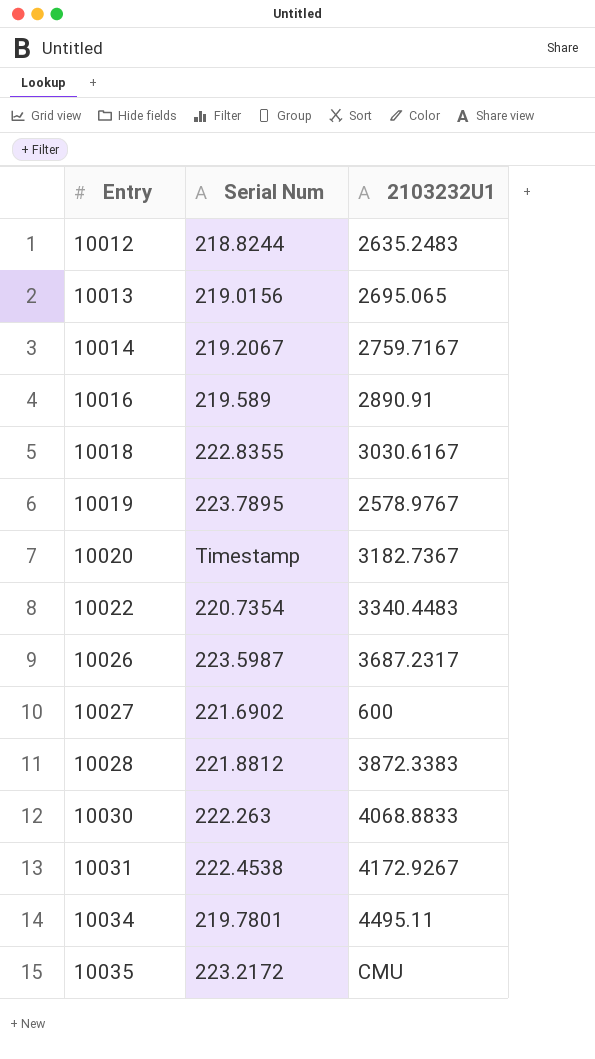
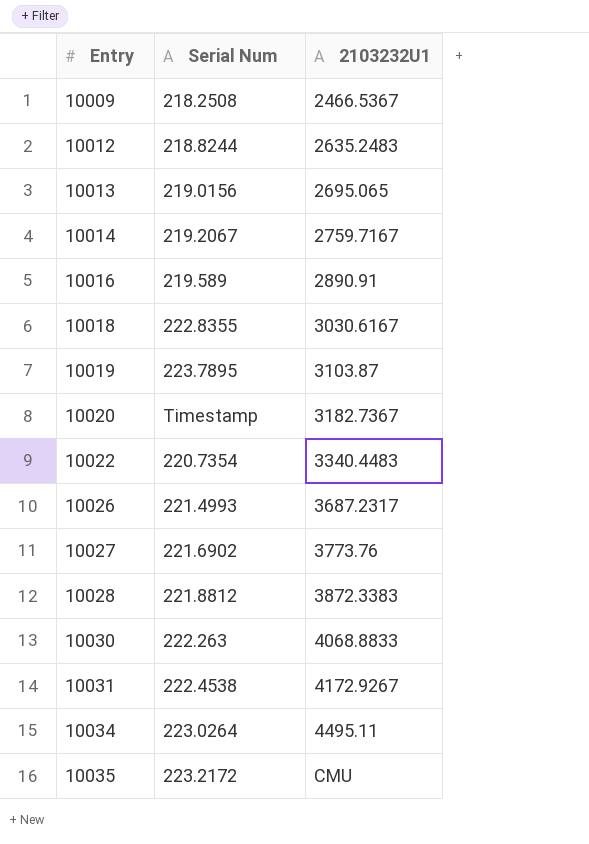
row 10009: none -> 218.2508 | 2466.5367
10019 | 2103232U1: 2578.9767 -> 3103.87
10026 | Serial Num: 223.5987 -> 221.4993
10027 | 2103232U1: 600 -> 3773.76
10034 | Serial Num: 219.7801 -> 223.0264

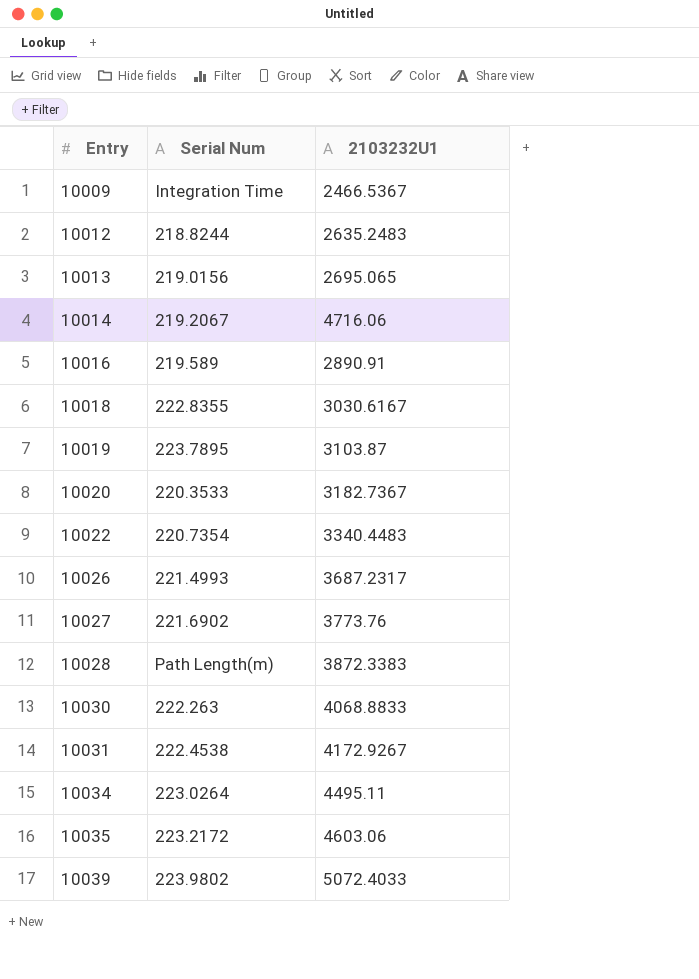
10009 | Serial Num: 218.2508 -> Integration Time
10014 | 2103232U1: 2759.7167 -> 4716.06
10020 | Serial Num: Timestamp -> 220.3533
10028 | Serial Num: 221.8812 -> Path Length(m)
10035 | 2103232U1: CMU -> 4603.06
row 10039: none -> 223.9802 | 5072.4033

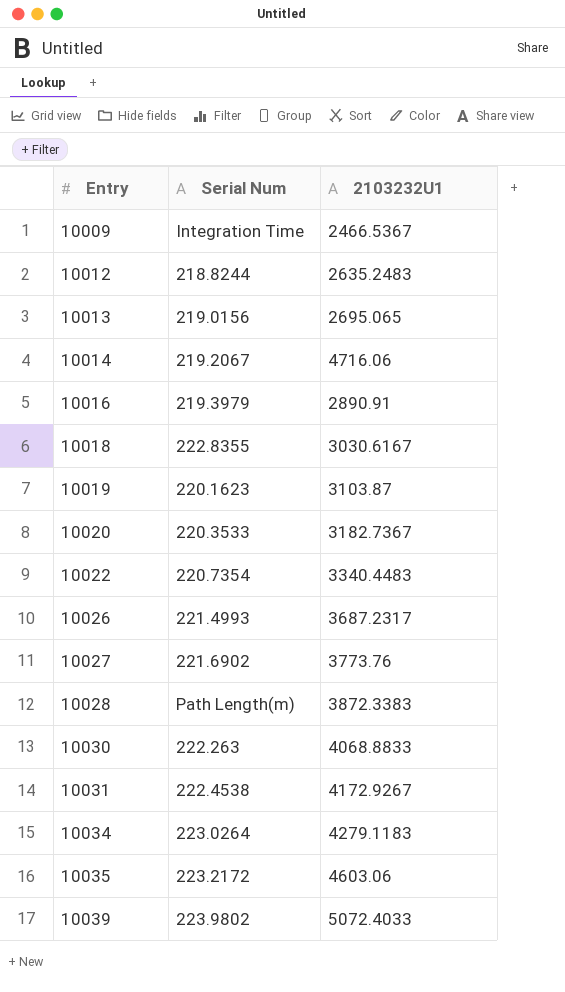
10016 | Serial Num: 219.589 -> 219.3979
10019 | Serial Num: 223.7895 -> 220.1623
10034 | 2103232U1: 4495.11 -> 4279.1183

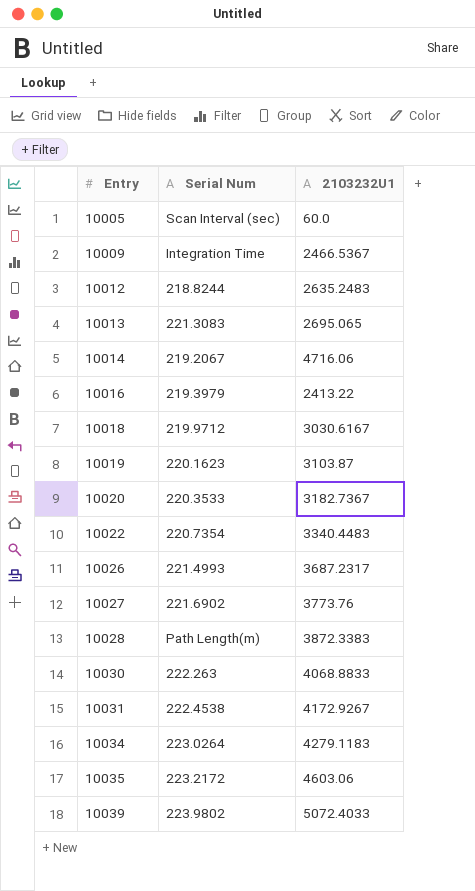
row 10005: none -> Scan Interval (sec) | 60.0
10013 | Serial Num: 219.0156 -> 221.3083
10016 | 2103232U1: 2890.91 -> 2413.22
10018 | Serial Num: 222.8355 -> 219.9712

